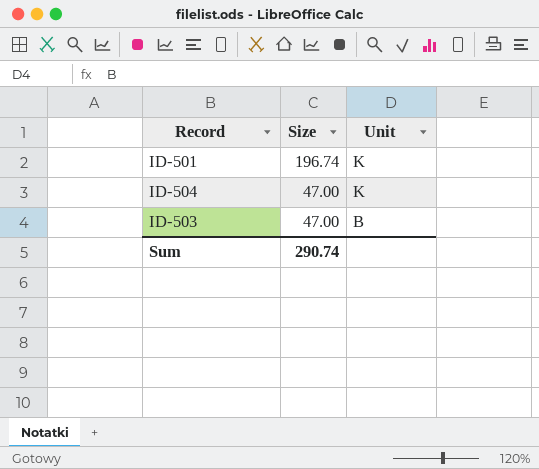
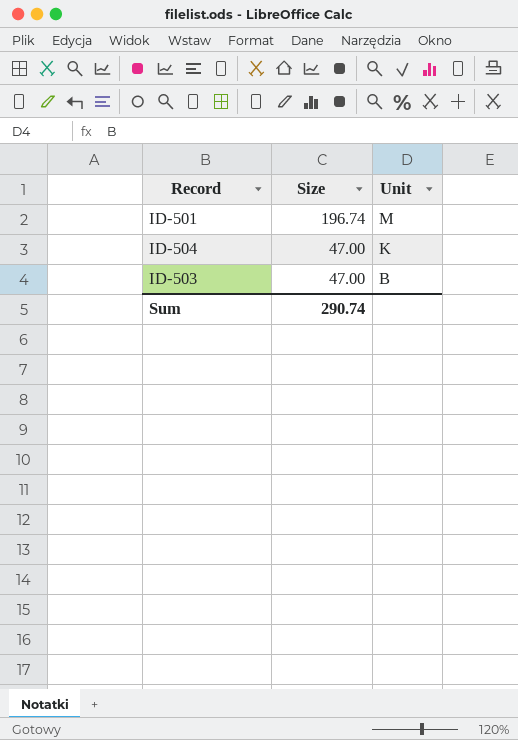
ID-501 | Unit: K -> M

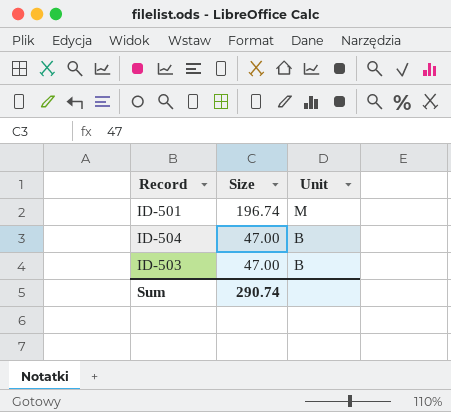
ID-504 | Unit: K -> B

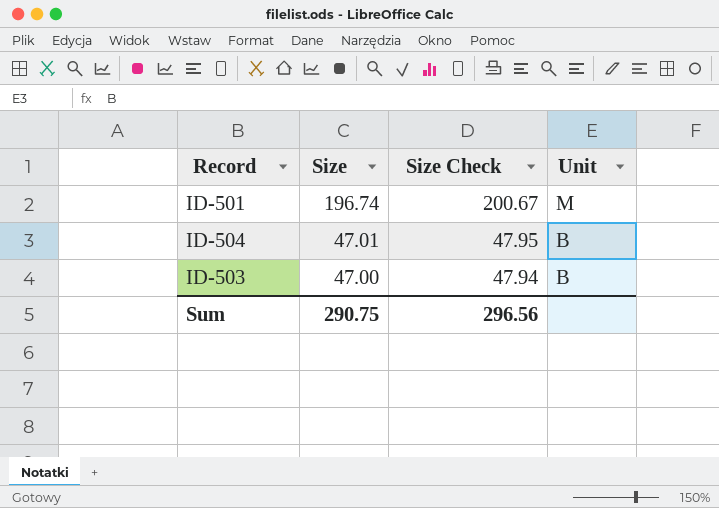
column Size Check | formula: none -> [Size] * 1.02
ID-504 | Size: 47.00 -> 47.01
Sum | Size: 290.74 -> 290.75

